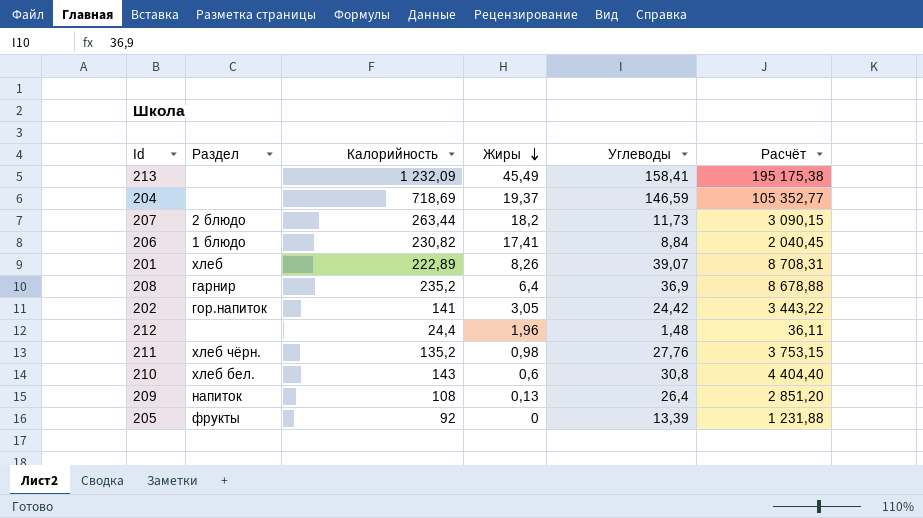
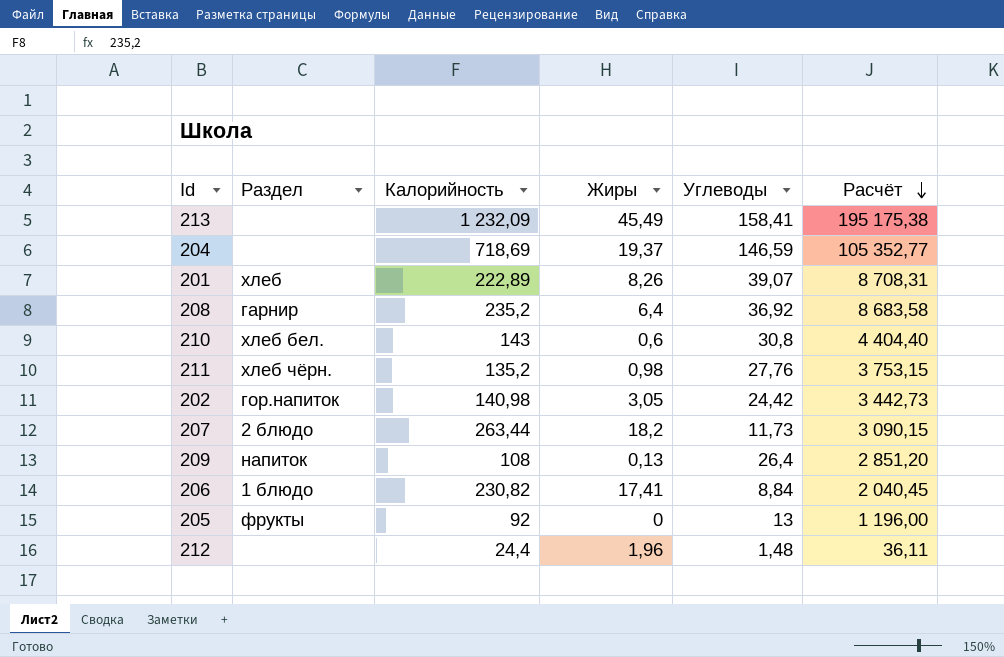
row order: Жиры descending -> Расчёт descending
208 | Углеводы: 36,9 -> 36,92
208 | Расчёт: 8 678,88 -> 8 683,58
202 | Калорийность: 141 -> 140,98
202 | Расчёт: 3 443,22 -> 3 442,73
205 | Углеводы: 13,39 -> 13
205 | Расчёт: 1 231,88 -> 1 196,00

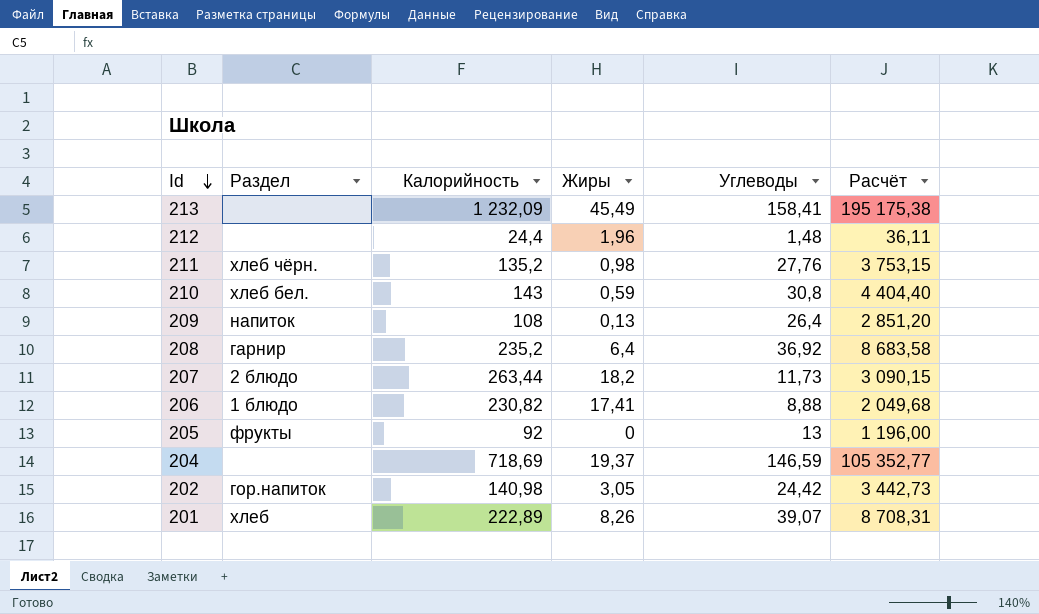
row order: Расчёт descending -> Id descending
210 | Жиры: 0,6 -> 0,59
206 | Углеводы: 8,84 -> 8,88
206 | Расчёт: 2 040,45 -> 2 049,68

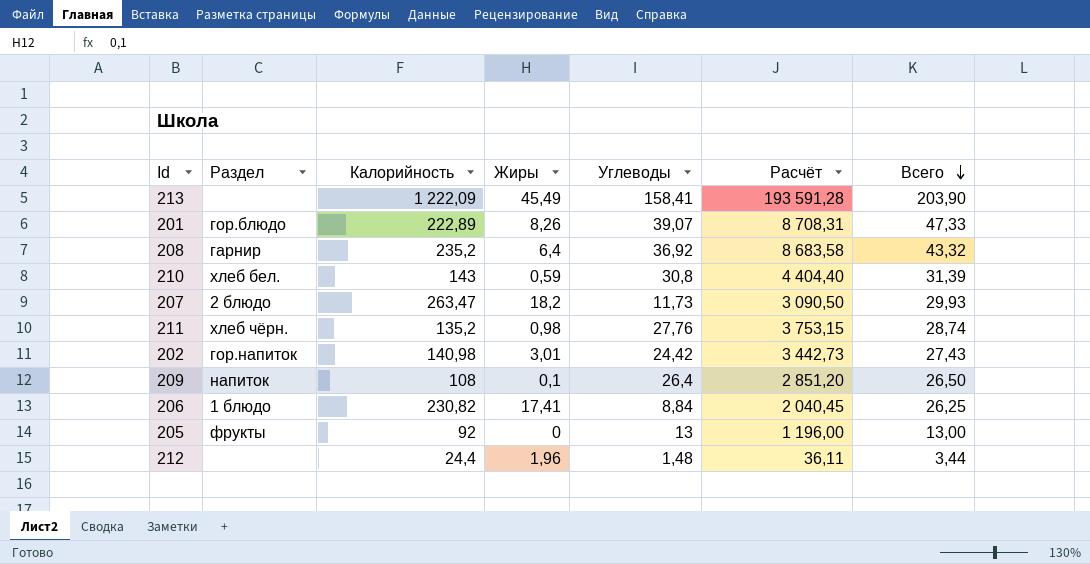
row order: Id descending -> Всего descending
column Всего | formula: none -> [Жиры] + [Углеводы]
row 204: none | 718,69 | 19,37 | 146,59 | 105 352,77 -> none
213 | Калорийность: 1 232,09 -> 1 222,09
213 | Расчёт: 195 175,38 -> 193 591,28
201 | Раздел: хлеб -> гор.блюдо
207 | Калорийность: 263,44 -> 263,47
207 | Расчёт: 3 090,15 -> 3 090,50
202 | Жиры: 3,05 -> 3,01
209 | Жиры: 0,13 -> 0,1
206 | Углеводы: 8,88 -> 8,84
206 | Расчёт: 2 049,68 -> 2 040,45

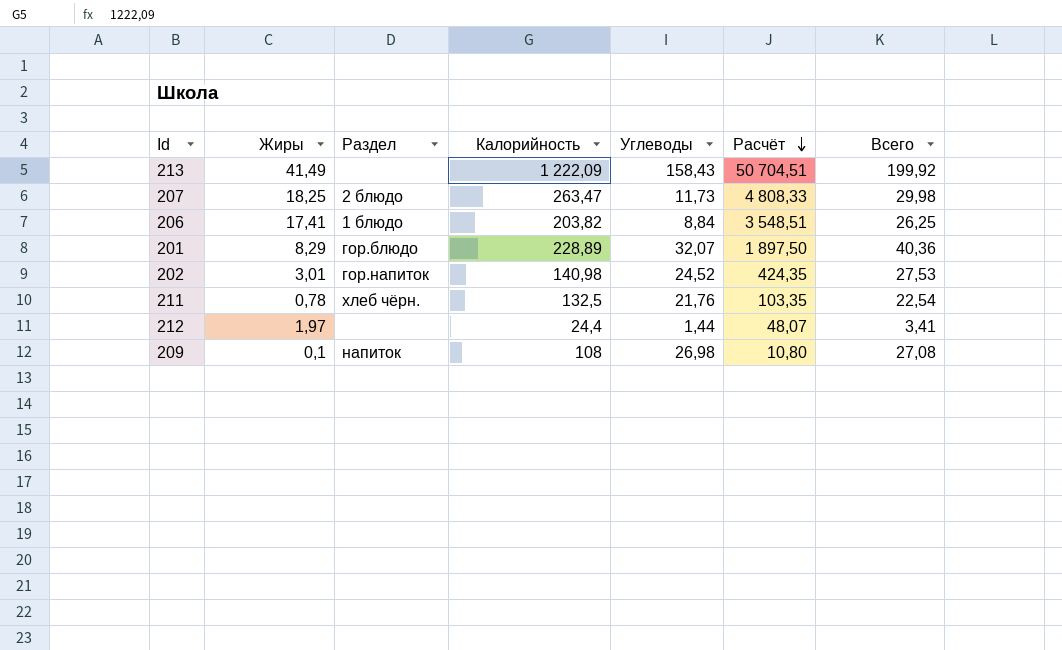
row order: Всего descending -> Расчёт descending
column Жиры | position: 4 -> 2
column Расчёт | formula: [Калорийность] * [Углеводы] -> [Жиры] * [Калорийность]
row 208: гарнир | 235,2 | 6,4 | 36,92 | 8 683,58 | 43,32 -> none
row 210: хлеб бел. | 143 | 0,59 | 30,8 | 4 404,40 | 31,39 -> none
row 205: фрукты | 92 | 0 | 13 | 1 196,00 | 13,00 -> none
213 | Жиры: 45,49 -> 41,49
213 | Углеводы: 158,41 -> 158,43
213 | Всего: 203,90 -> 199,92
207 | Жиры: 18,2 -> 18,25
207 | Всего: 29,93 -> 29,98
206 | Калорийность: 230,82 -> 203,82
201 | Жиры: 8,26 -> 8,29
201 | Калорийность: 222,89 -> 228,89
201 | Углеводы: 39,07 -> 32,07
201 | Всего: 47,33 -> 40,36
202 | Углеводы: 24,42 -> 24,52
202 | Всего: 27,43 -> 27,53
211 | Жиры: 0,98 -> 0,78
211 | Калорийность: 135,2 -> 132,5
211 | Углеводы: 27,76 -> 21,76
211 | Всего: 28,74 -> 22,54
212 | Жиры: 1,96 -> 1,97
212 | Углеводы: 1,48 -> 1,44
212 | Всего: 3,44 -> 3,41
209 | Углеводы: 26,4 -> 26,98
209 | Всего: 26,50 -> 27,08

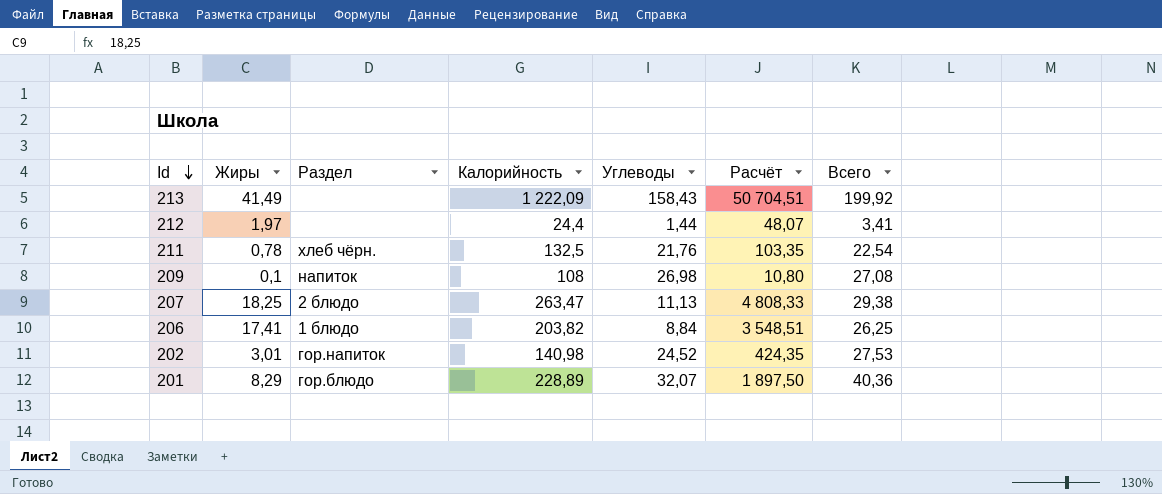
row order: Расчёт descending -> Id descending
207 | Углеводы: 11,73 -> 11,13
207 | Всего: 29,98 -> 29,38

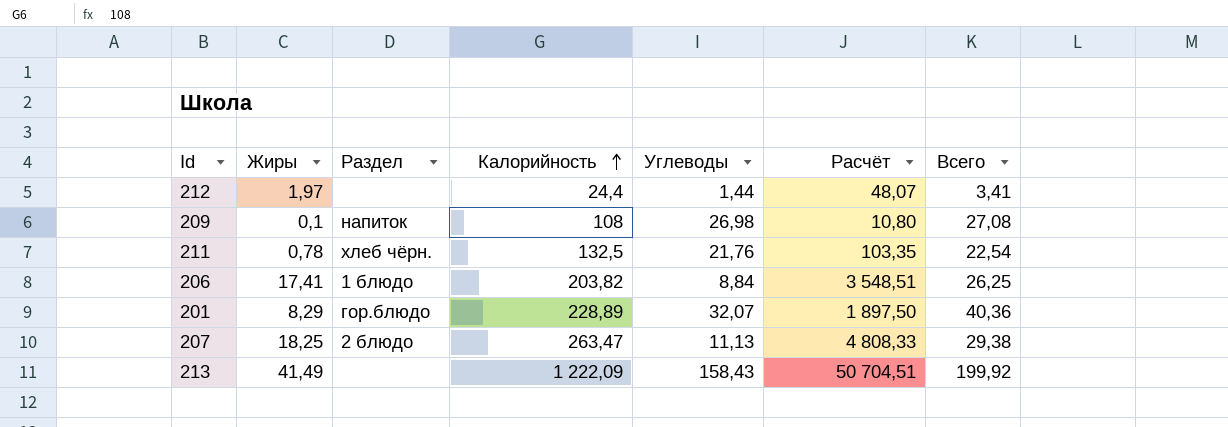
row order: Id descending -> Калорийность ascending
row 202: 3,01 | гор.напиток | 140,98 | 24,52 | 424,35 | 27,53 -> none

